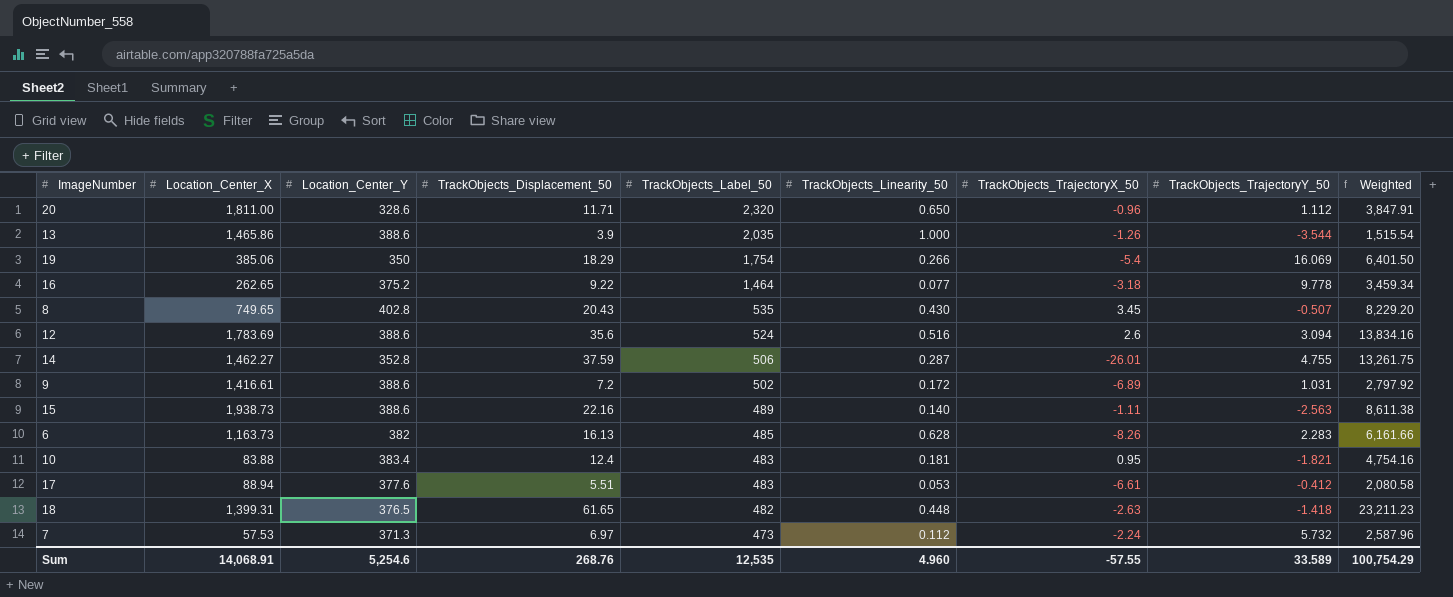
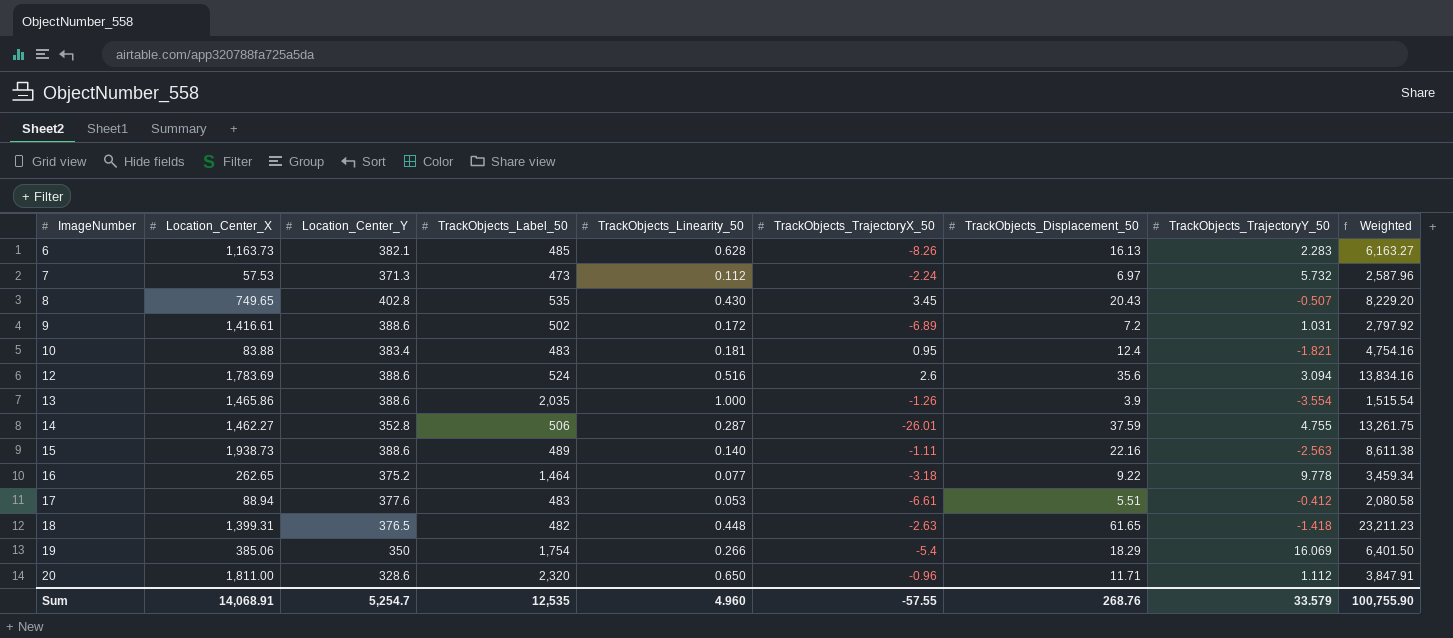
row order: TrackObjects_Label_50 descending -> ImageNumber ascending
column TrackObjects_Displacement_50 | position: 4 -> 7
6 | Location_Center_Y: 382 -> 382.1
6 | Weighted: 6,161.66 -> 6,163.27
13 | TrackObjects_TrajectoryY_50: -3.544 -> -3.554
Sum | Location_Center_Y: 5,254.6 -> 5,254.7
Sum | TrackObjects_TrajectoryY_50: 33.589 -> 33.579
Sum | Weighted: 100,754.29 -> 100,755.90

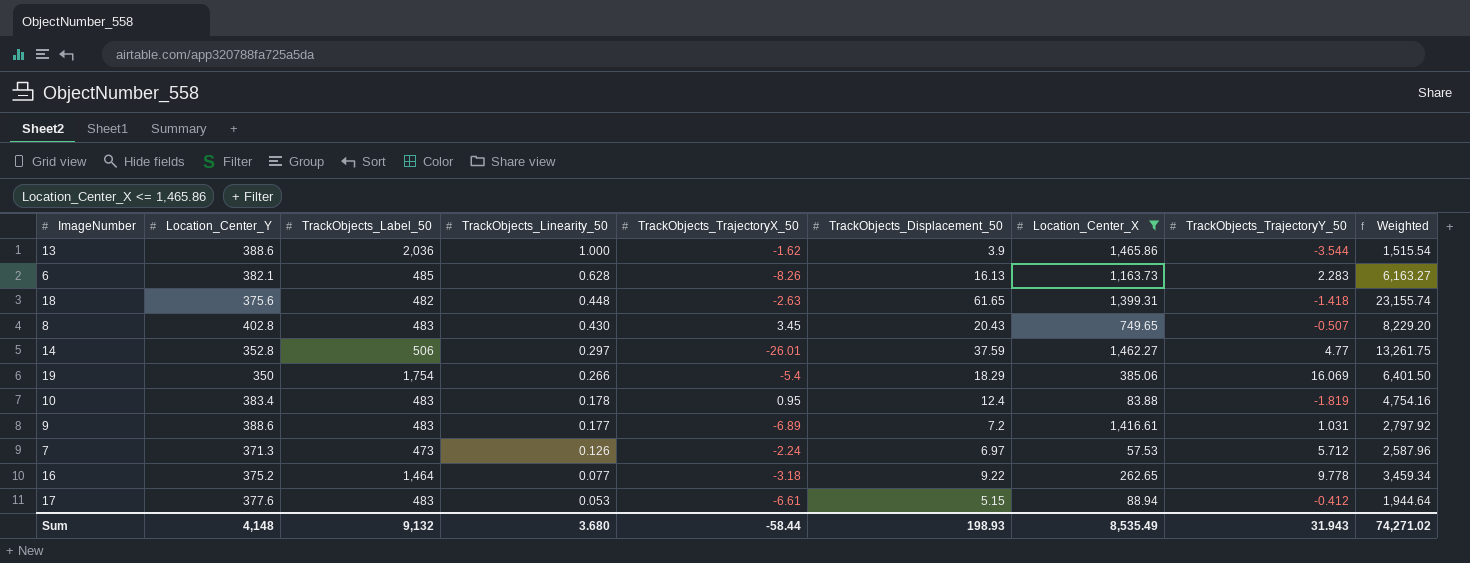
filter: none -> Location_Center_X <= 1,465.86
row order: ImageNumber ascending -> TrackObjects_Linearity_50 descending
column Location_Center_X | position: 2 -> 7
13 | TrackObjects_Label_50: 2,035 -> 2,036
13 | TrackObjects_TrajectoryX_50: -1.26 -> -1.62
13 | TrackObjects_TrajectoryY_50: -3.554 -> -3.544
18 | Location_Center_Y: 376.5 -> 375.6
18 | Weighted: 23,211.23 -> 23,155.74
8 | TrackObjects_Label_50: 535 -> 483
14 | TrackObjects_Linearity_50: 0.287 -> 0.297
14 | TrackObjects_TrajectoryY_50: 4.755 -> 4.77
10 | TrackObjects_Linearity_50: 0.181 -> 0.178
10 | TrackObjects_TrajectoryY_50: -1.821 -> -1.819
9 | TrackObjects_Label_50: 502 -> 483
9 | TrackObjects_Linearity_50: 0.172 -> 0.177
7 | TrackObjects_Linearity_50: 0.112 -> 0.126
7 | TrackObjects_TrajectoryY_50: 5.732 -> 5.712
17 | TrackObjects_Displacement_50: 5.51 -> 5.15
17 | Weighted: 2,080.58 -> 1,944.64
Sum | Location_Center_Y: 5,254.7 -> 4,148
Sum | TrackObjects_Label_50: 12,535 -> 9,132
Sum | TrackObjects_Linearity_50: 4.960 -> 3.680
Sum | TrackObjects_TrajectoryX_50: -57.55 -> -58.44
Sum | TrackObjects_Displacement_50: 268.76 -> 198.93
Sum | Location_Center_X: 14,068.91 -> 8,535.49
Sum | TrackObjects_TrajectoryY_50: 33.579 -> 31.943
Sum | Weighted: 100,755.90 -> 74,271.02

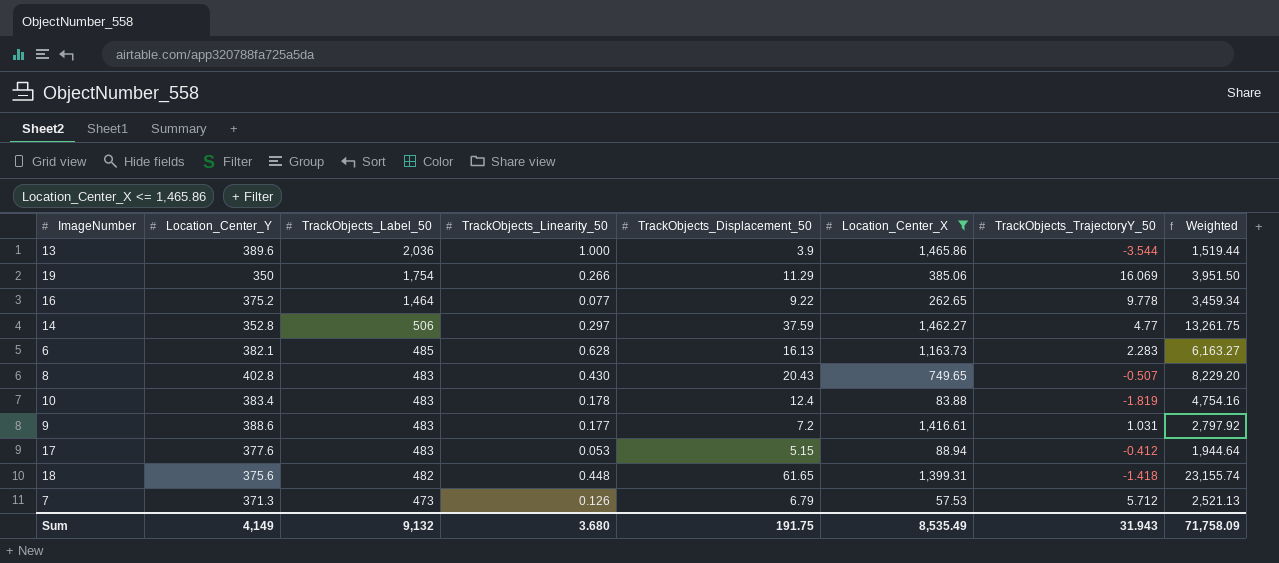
row order: TrackObjects_Linearity_50 descending -> TrackObjects_Label_50 descending
column TrackObjects_TrajectoryX_50 | position: 5 -> none
13 | Location_Center_Y: 388.6 -> 389.6
13 | Weighted: 1,515.54 -> 1,519.44
19 | TrackObjects_Displacement_50: 18.29 -> 11.29
19 | Weighted: 6,401.50 -> 3,951.50
7 | TrackObjects_Displacement_50: 6.97 -> 6.79
7 | Weighted: 2,587.96 -> 2,521.13
Sum | Location_Center_Y: 4,148 -> 4,149
Sum | TrackObjects_Displacement_50: 198.93 -> 191.75
Sum | Weighted: 74,271.02 -> 71,758.09

